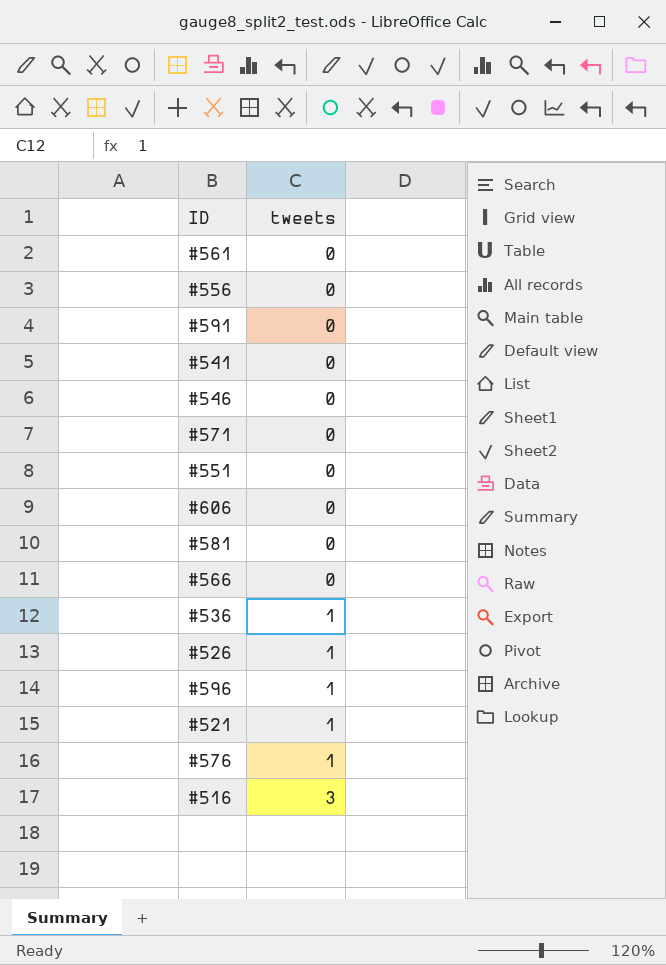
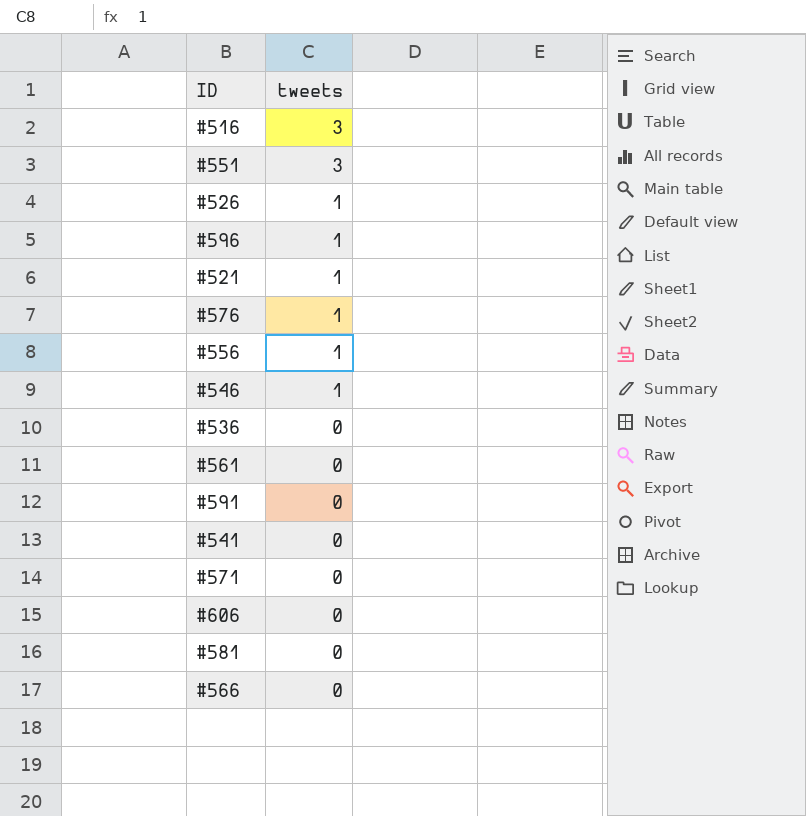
row order: tweets ascending -> tweets descending
#551 | tweets: 0 -> 3
#556 | tweets: 0 -> 1
#546 | tweets: 0 -> 1
#536 | tweets: 1 -> 0

